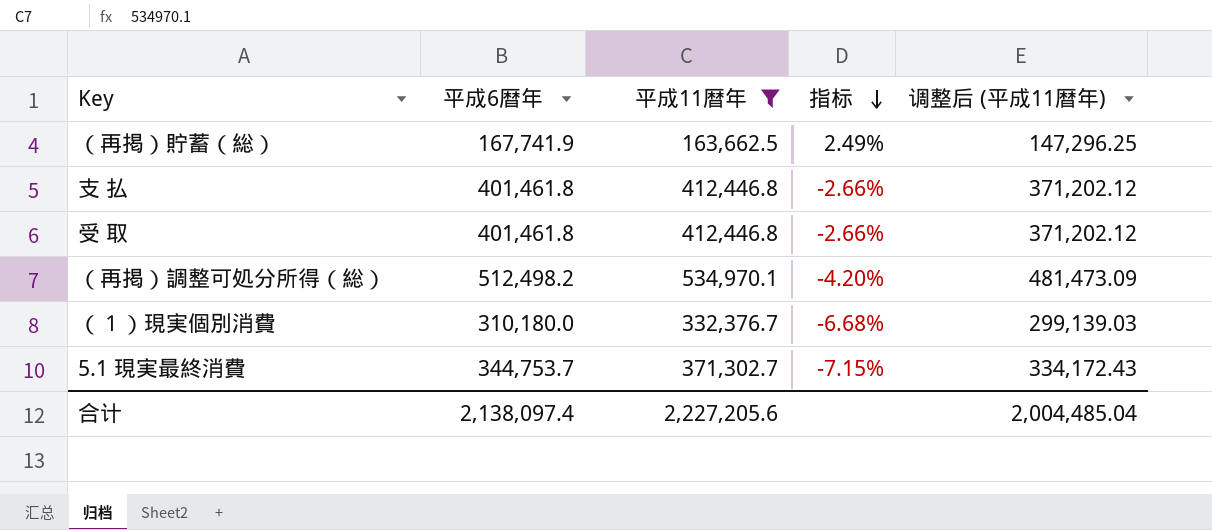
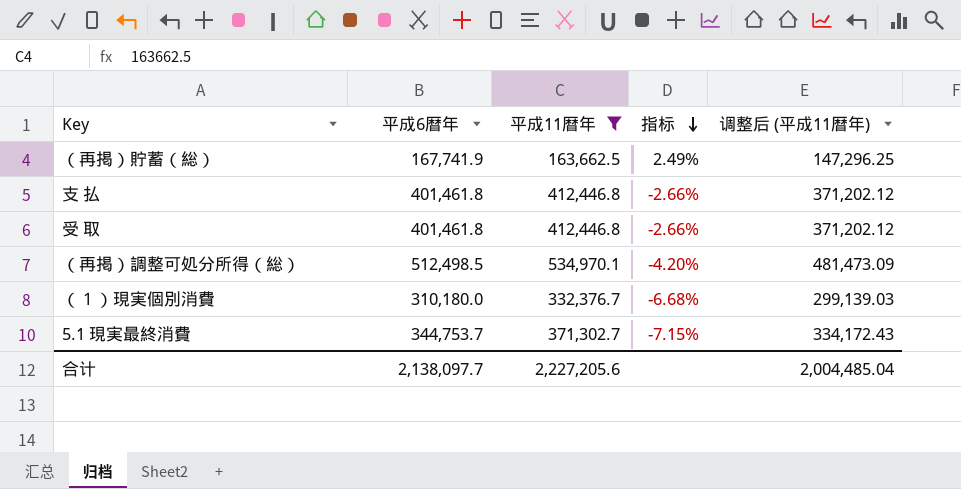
（再掲）調整可処分所得（総） | 平成6暦年: 512,498.2 -> 512,498.5
合计 | 平成6暦年: 2,138,097.4 -> 2,138,097.7

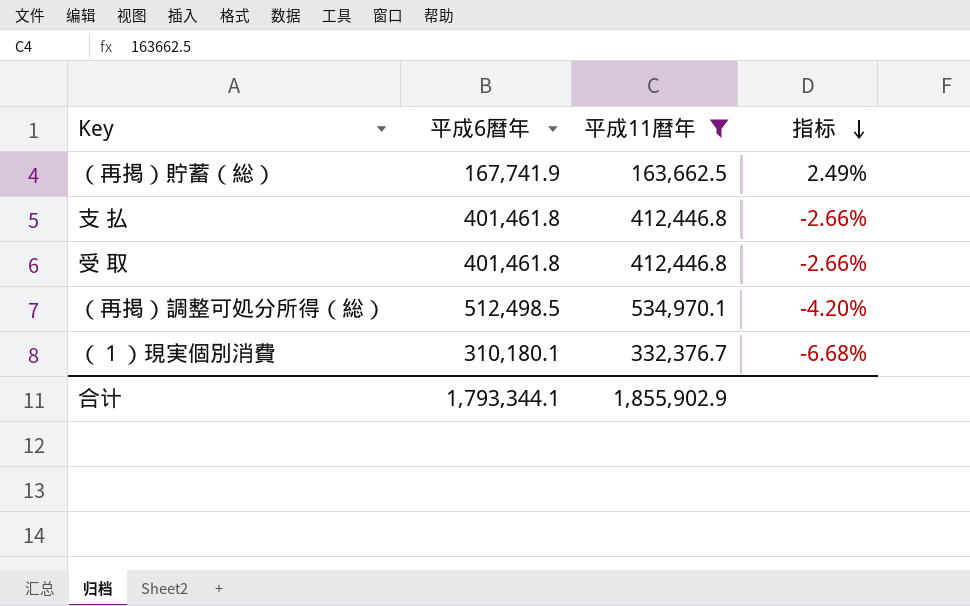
column 调整后 (平成11暦年) | formula: [平成11暦年] * 0.9 -> none
row 5.1 現実最終消費: 344,753.7 | 371,302.7 | -7.15% | 334,172.43 -> none
（１）現実個別消費 | 平成6暦年: 310,180.0 -> 310,180.1
合计 | 平成6暦年: 2,138,097.7 -> 1,793,344.1
合计 | 平成11暦年: 2,227,205.6 -> 1,855,902.9

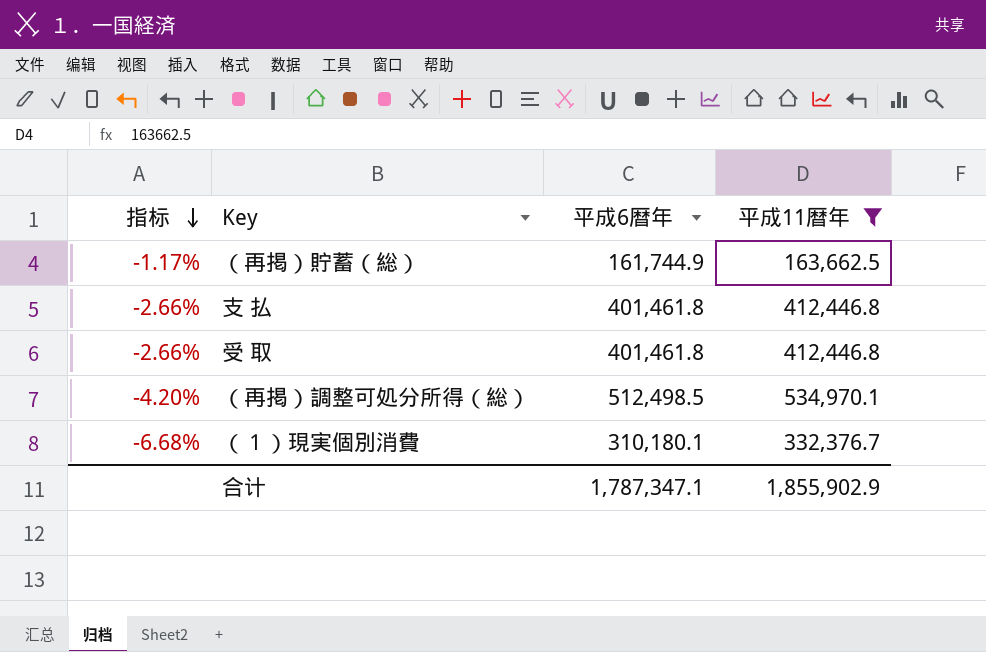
column 指标 | position: 4 -> 1
（再掲）貯蓄（総） | 指标: 2.49% -> -1.17%
（再掲）貯蓄（総） | 平成6暦年: 167,741.9 -> 161,744.9
合计 | 平成6暦年: 1,793,344.1 -> 1,787,347.1

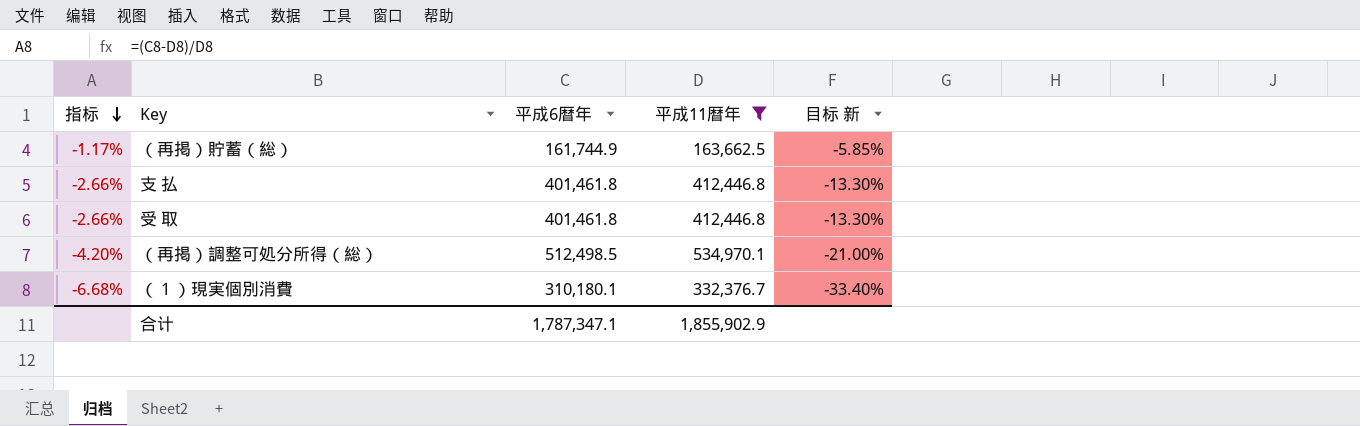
column 目标 新 | formula: none -> [指标] * 5

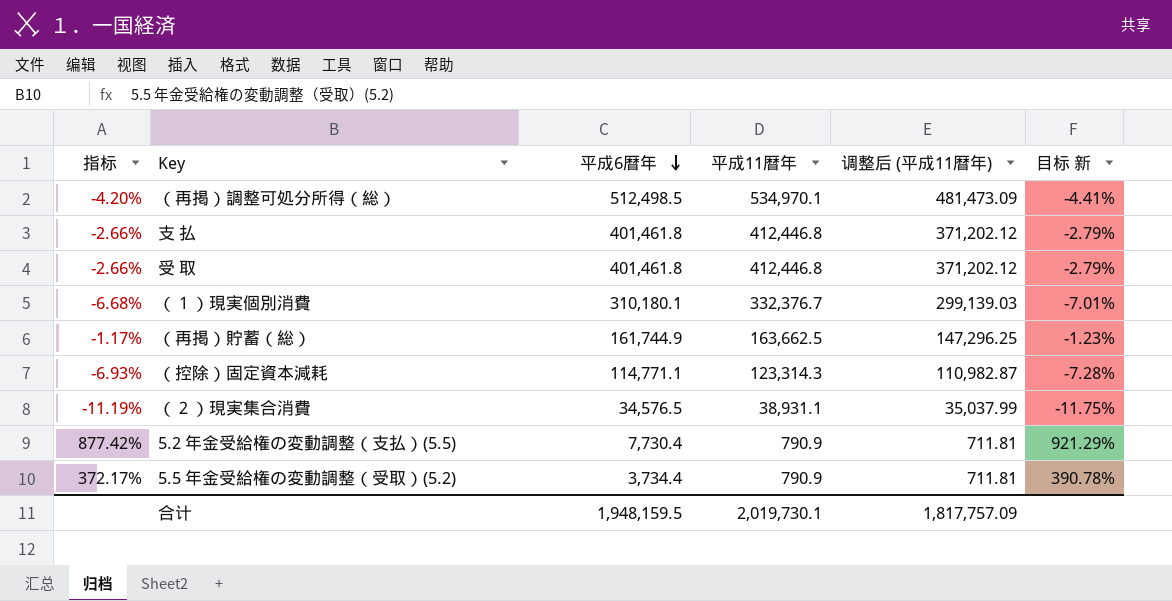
filter: 平成11暦年 >= 163,662.5 -> none
row order: 指标 descending -> 平成6暦年 descending
column 调整后 (平成11暦年) | formula: none -> [平成11暦年] * 0.9
column 目标 新 | formula: [指标] * 5 -> [指标] * 1.05
合计 | 平成6暦年: 1,787,347.1 -> 1,948,159.5
合计 | 平成11暦年: 1,855,902.9 -> 2,019,730.1

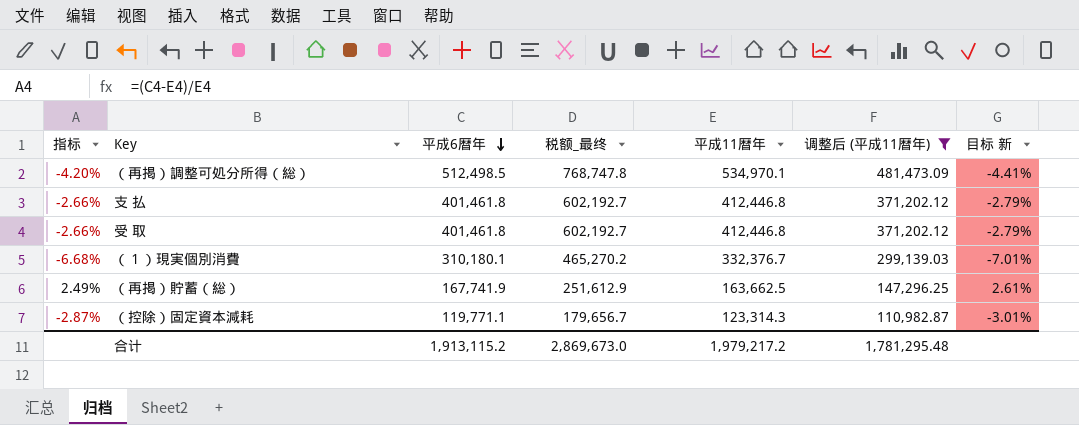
filter: none -> 调整后 (平成11暦年) >= 110,982.87
column 税额_最终 | formula: none -> [平成6暦年] * 1.5
（再掲）貯蓄（総） | 指标: -1.17% -> 2.49%
（再掲）貯蓄（総） | 平成6暦年: 161,744.9 -> 167,741.9
（再掲）貯蓄（総） | 目标 新: -1.23% -> 2.61%
（控除）固定資本減耗 | 指标: -6.93% -> -2.87%
（控除）固定資本減耗 | 平成6暦年: 114,771.1 -> 119,771.1
（控除）固定資本減耗 | 目标 新: -7.28% -> -3.01%
合计 | 平成6暦年: 1,948,159.5 -> 1,913,115.2
合计 | 平成11暦年: 2,019,730.1 -> 1,979,217.2
合计 | 调整后 (平成11暦年): 1,817,757.09 -> 1,781,295.48

